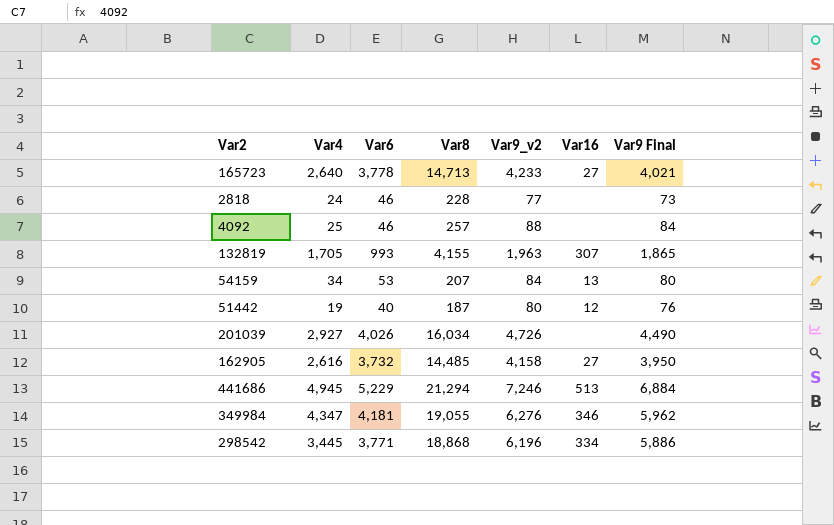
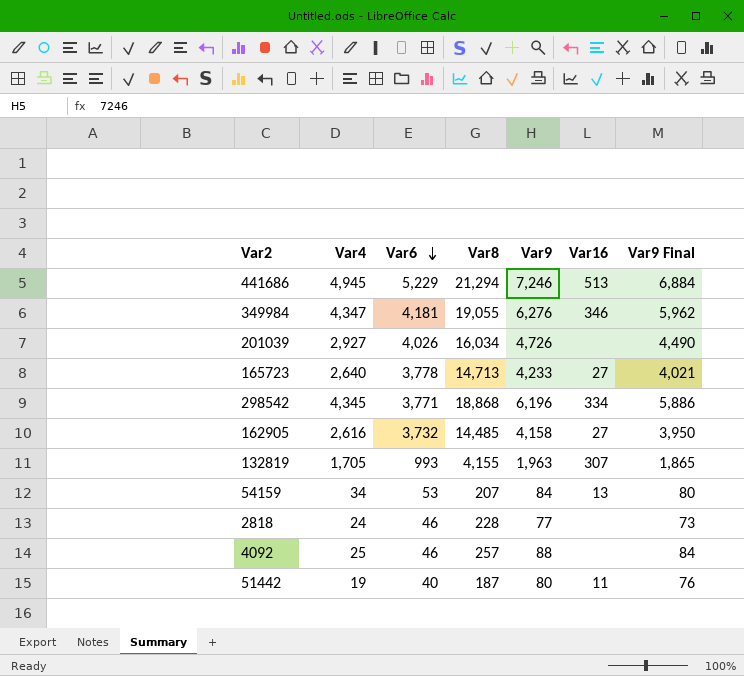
row order: none -> Var6 descending
column name: Var9_v2 -> Var9
298542 | Var4: 3,445 -> 4,345
51442 | Var16: 12 -> 11

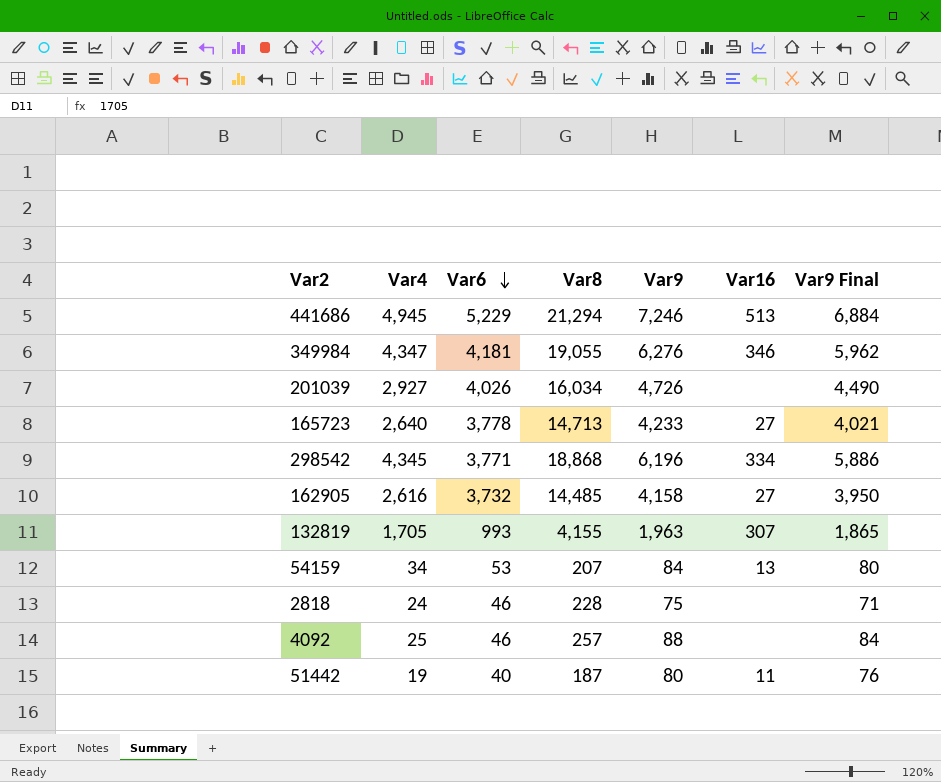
2818 | Var9: 77 -> 75
2818 | Var9 Final: 73 -> 71

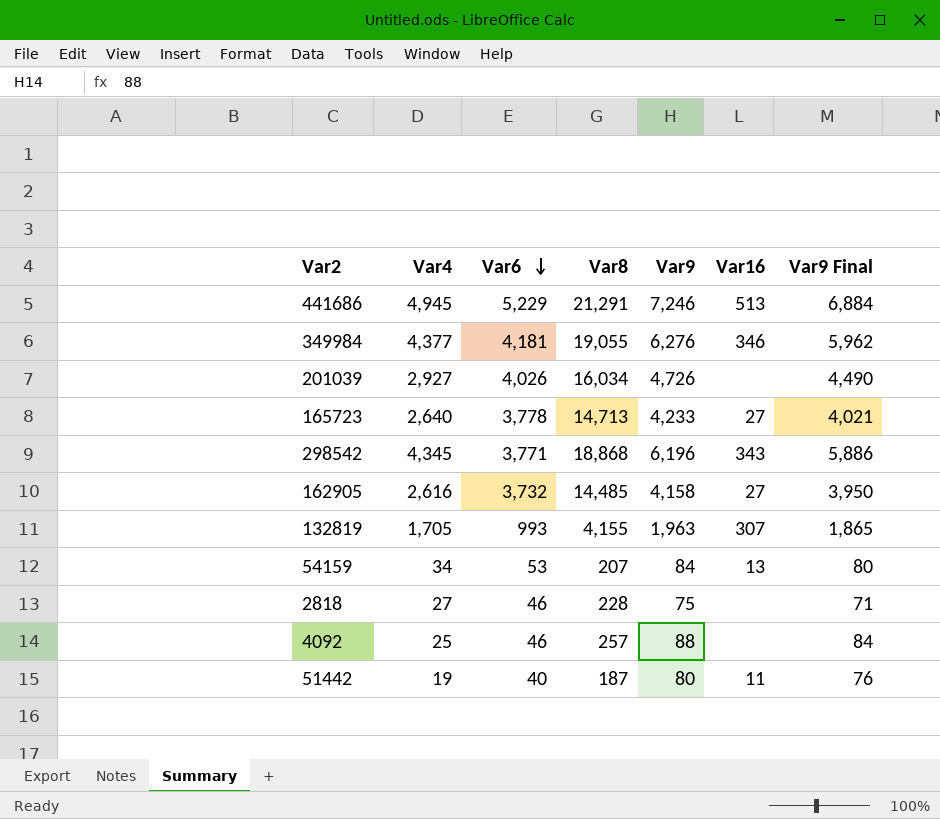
441686 | Var8: 21,294 -> 21,291
349984 | Var4: 4,347 -> 4,377
298542 | Var16: 334 -> 343
2818 | Var4: 24 -> 27

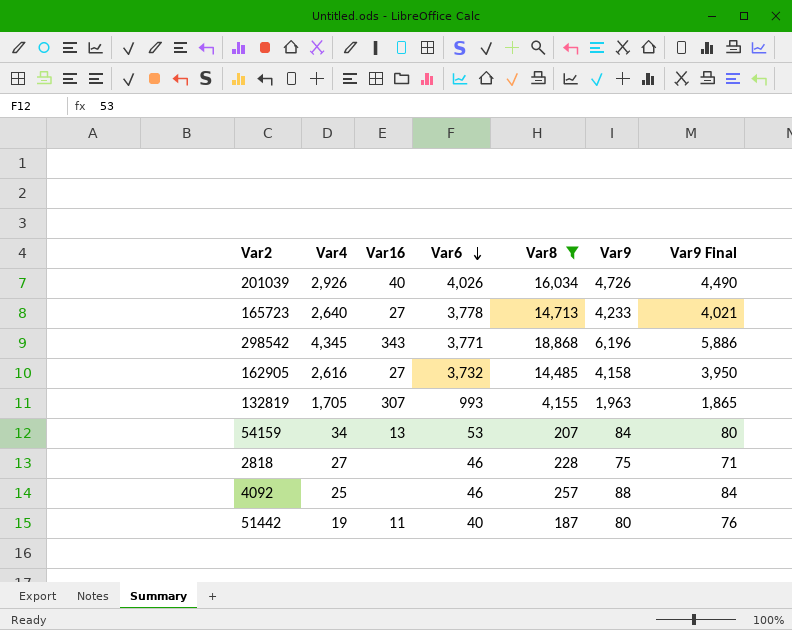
filter: none -> Var8 <= 18,868
column Var16 | position: 6 -> 3
201039 | Var4: 2,927 -> 2,926
201039 | Var16: none -> 40

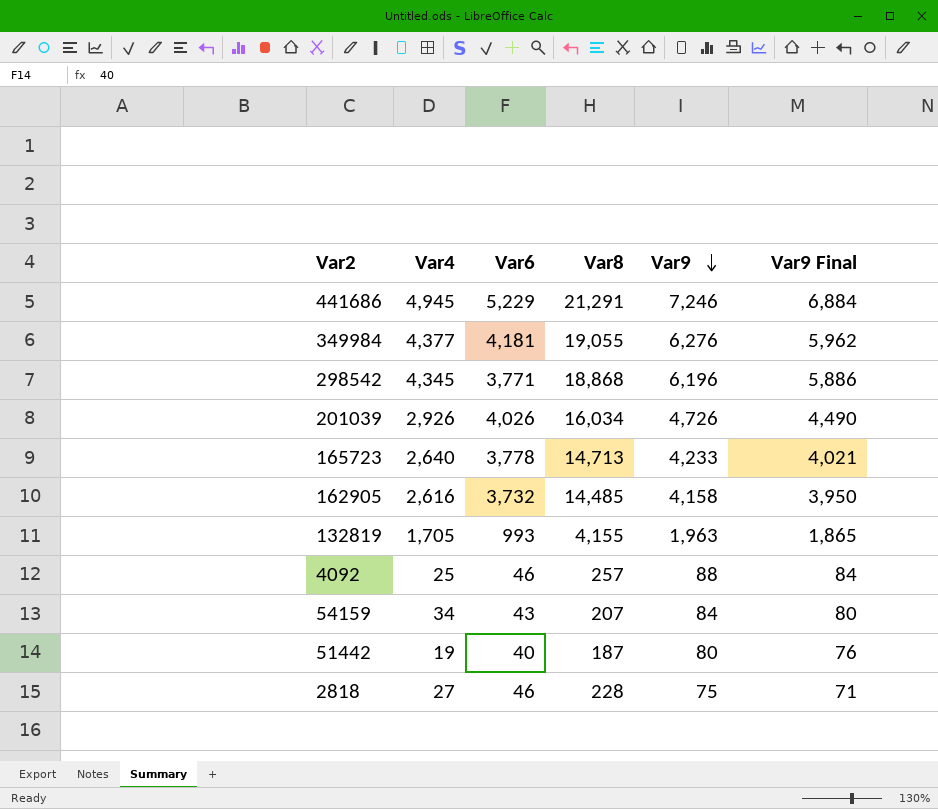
filter: Var8 <= 18,868 -> none
row order: Var6 descending -> Var9 descending
column Var16 | position: 3 -> none
54159 | Var6: 53 -> 43

